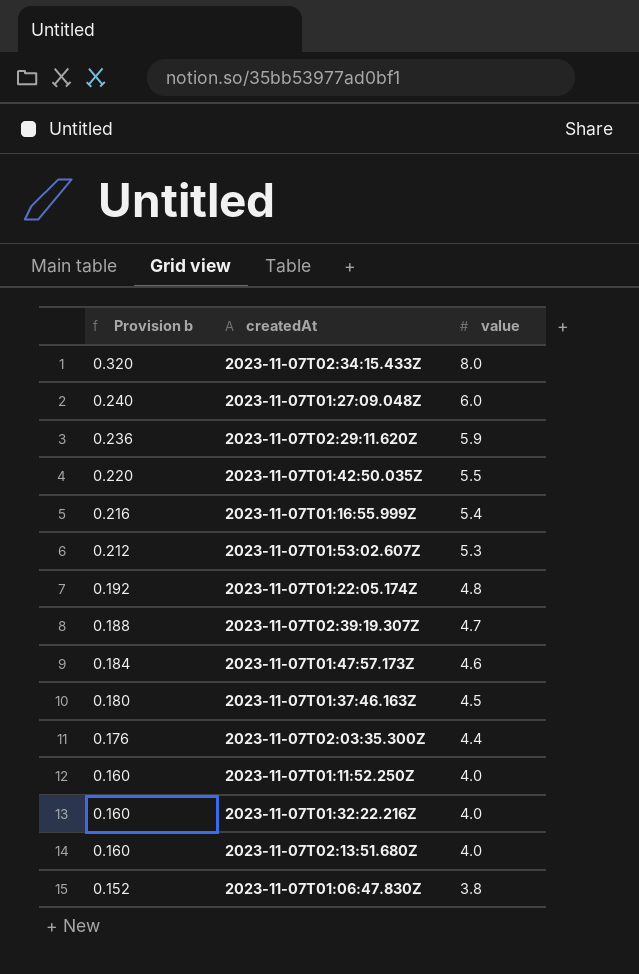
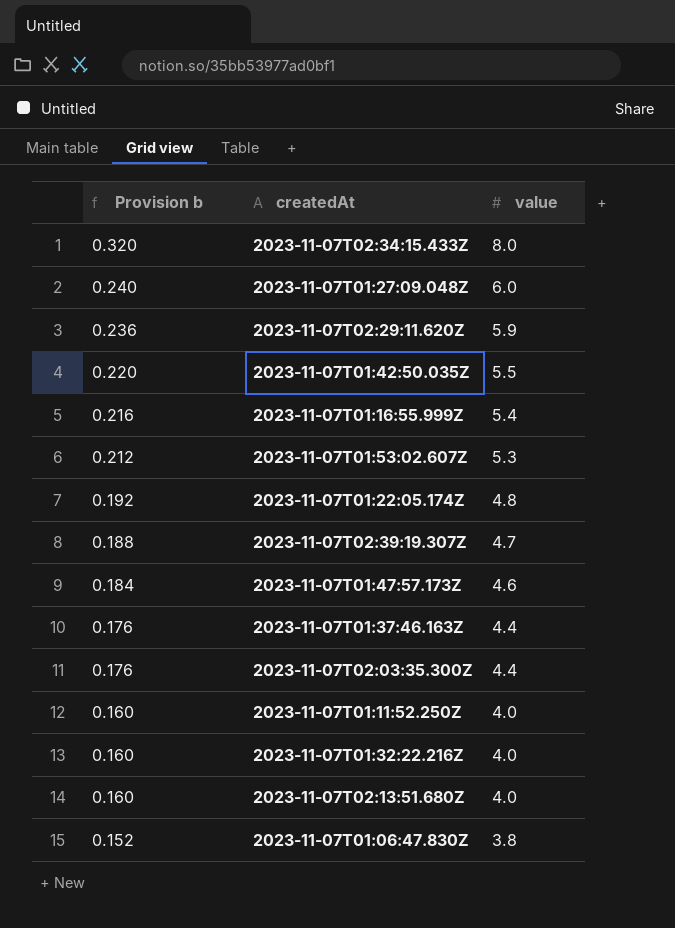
2023-11-07T01:37:46.163Z | Provision b: 0.180 -> 0.176
2023-11-07T01:37:46.163Z | value: 4.5 -> 4.4

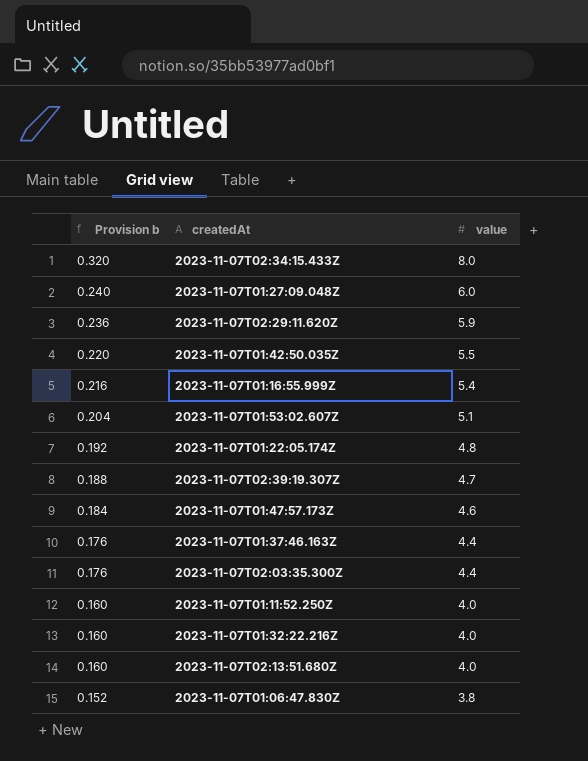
2023-11-07T01:53:02.607Z | Provision b: 0.212 -> 0.204
2023-11-07T01:53:02.607Z | value: 5.3 -> 5.1

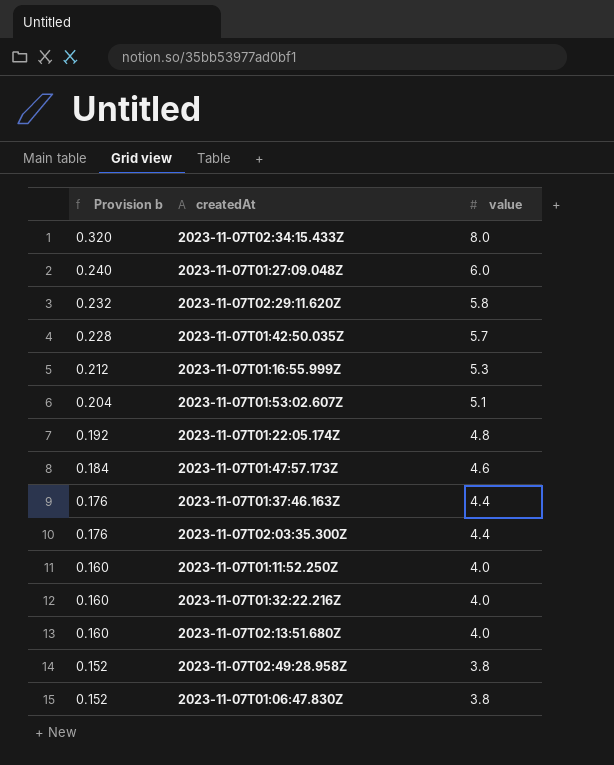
row 2023-11-07T02:39:19.307Z: 0.188 | 4.7 -> none
2023-11-07T02:29:11.620Z | Provision b: 0.236 -> 0.232
2023-11-07T02:29:11.620Z | value: 5.9 -> 5.8
2023-11-07T01:42:50.035Z | Provision b: 0.220 -> 0.228
2023-11-07T01:42:50.035Z | value: 5.5 -> 5.7
2023-11-07T01:16:55.999Z | Provision b: 0.216 -> 0.212
2023-11-07T01:16:55.999Z | value: 5.4 -> 5.3
row 2023-11-07T02:49:28.958Z: none -> 0.152 | 3.8

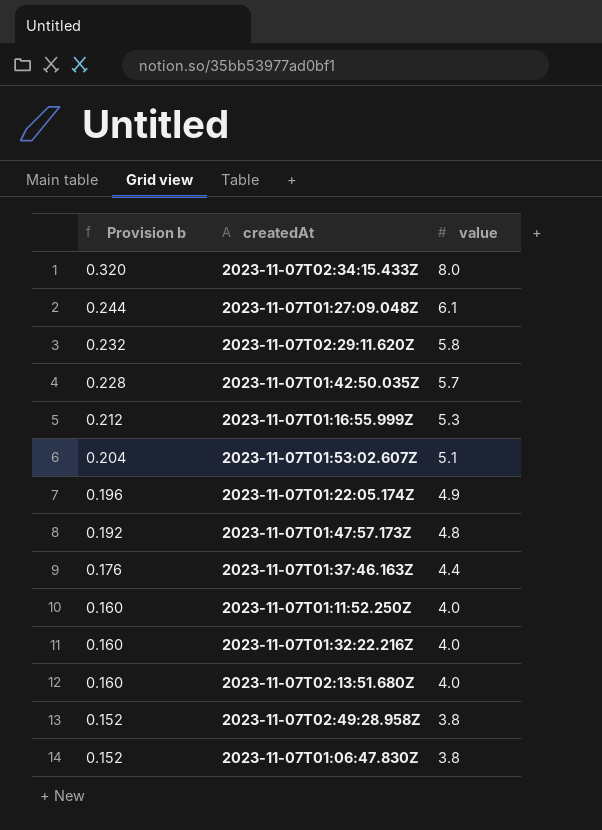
row 2023-11-07T02:03:35.300Z: 0.176 | 4.4 -> none
2023-11-07T01:27:09.048Z | Provision b: 0.240 -> 0.244
2023-11-07T01:27:09.048Z | value: 6.0 -> 6.1
2023-11-07T01:22:05.174Z | Provision b: 0.192 -> 0.196
2023-11-07T01:22:05.174Z | value: 4.8 -> 4.9
2023-11-07T01:47:57.173Z | Provision b: 0.184 -> 0.192
2023-11-07T01:47:57.173Z | value: 4.6 -> 4.8

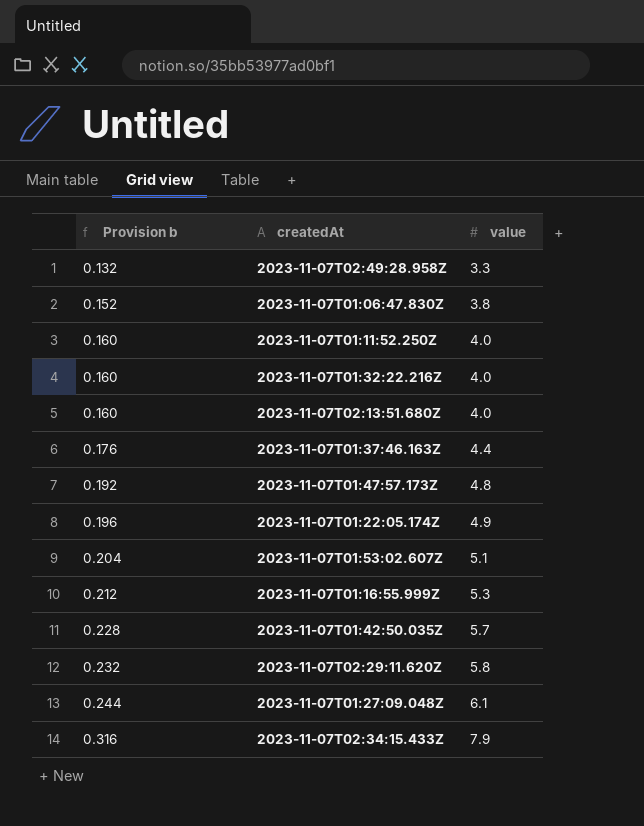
row order: Provision b descending -> Provision b ascending
2023-11-07T02:49:28.958Z | Provision b: 0.152 -> 0.132
2023-11-07T02:49:28.958Z | value: 3.8 -> 3.3
2023-11-07T02:34:15.433Z | Provision b: 0.320 -> 0.316
2023-11-07T02:34:15.433Z | value: 8.0 -> 7.9

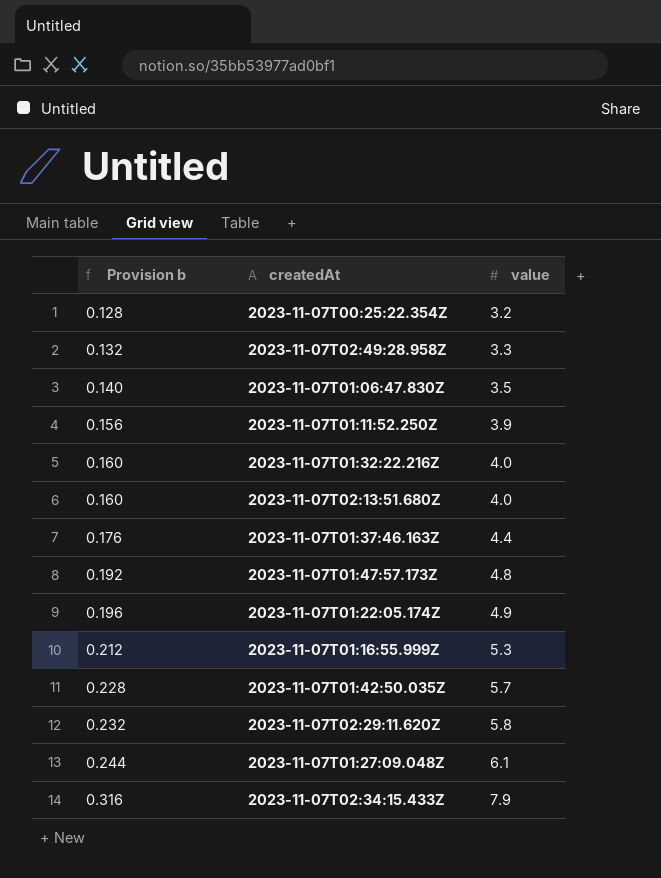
row 2023-11-07T01:53:02.607Z: 0.204 | 5.1 -> none
row 2023-11-07T00:25:22.354Z: none -> 0.128 | 3.2
2023-11-07T01:06:47.830Z | Provision b: 0.152 -> 0.140
2023-11-07T01:06:47.830Z | value: 3.8 -> 3.5
2023-11-07T01:11:52.250Z | Provision b: 0.160 -> 0.156
2023-11-07T01:11:52.250Z | value: 4.0 -> 3.9

